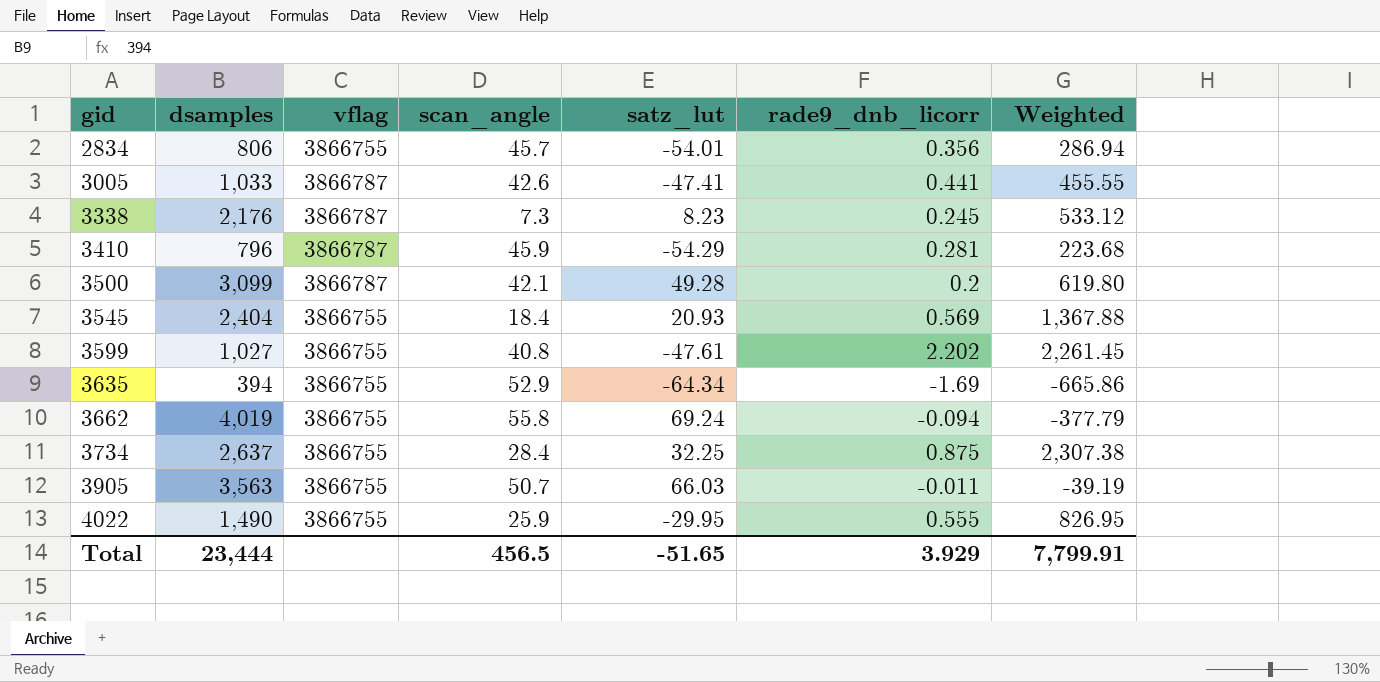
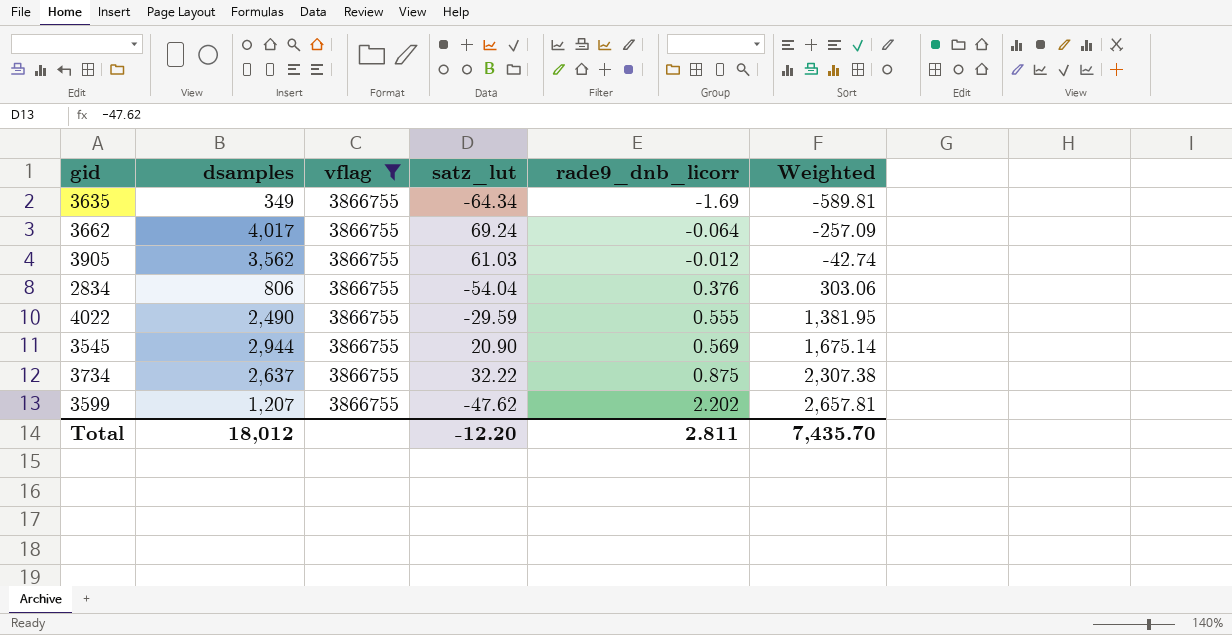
filter: none -> vflag = 3866755
row order: gid ascending -> rade9_dnb_licorr ascending
column scan_angle | position: 4 -> none
3635 | dsamples: 394 -> 349
3635 | Weighted: -665.86 -> -589.81
3662 | dsamples: 4,019 -> 4,017
3662 | rade9_dnb_licorr: -0.094 -> -0.064
3662 | Weighted: -377.79 -> -257.09
3905 | dsamples: 3,563 -> 3,562
3905 | satz_lut: 66.03 -> 61.03
3905 | rade9_dnb_licorr: -0.011 -> -0.012
3905 | Weighted: -39.19 -> -42.74
2834 | satz_lut: -54.01 -> -54.04
2834 | rade9_dnb_licorr: 0.356 -> 0.376
2834 | Weighted: 286.94 -> 303.06
4022 | dsamples: 1,490 -> 2,490
4022 | satz_lut: -29.95 -> -29.59
4022 | Weighted: 826.95 -> 1,381.95
3545 | dsamples: 2,404 -> 2,944
3545 | satz_lut: 20.93 -> 20.90
3545 | Weighted: 1,367.88 -> 1,675.14
3734 | satz_lut: 32.25 -> 32.22
3599 | dsamples: 1,027 -> 1,207
3599 | satz_lut: -47.61 -> -47.62
3599 | Weighted: 2,261.45 -> 2,657.81
Total | dsamples: 23,444 -> 18,012
Total | satz_lut: -51.65 -> -12.20
Total | rade9_dnb_licorr: 3.929 -> 2.811
Total | Weighted: 7,799.91 -> 7,435.70

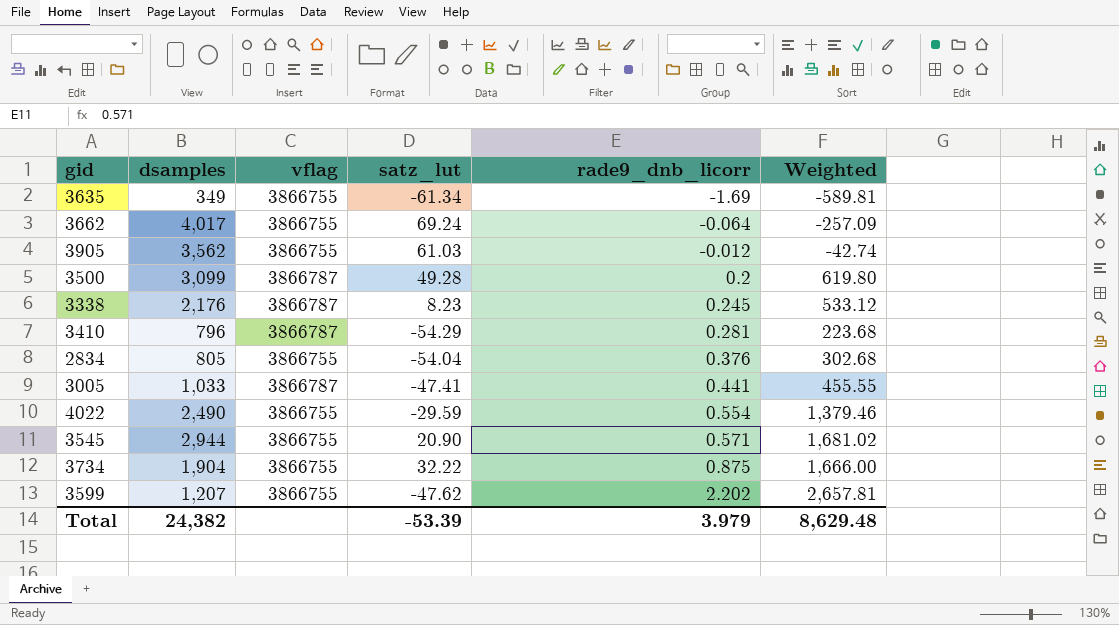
filter: vflag = 3866755 -> none
3635 | satz_lut: -64.34 -> -61.34
2834 | dsamples: 806 -> 805
2834 | Weighted: 303.06 -> 302.68
4022 | rade9_dnb_licorr: 0.555 -> 0.554
4022 | Weighted: 1,381.95 -> 1,379.46
3545 | rade9_dnb_licorr: 0.569 -> 0.571
3545 | Weighted: 1,675.14 -> 1,681.02
3734 | dsamples: 2,637 -> 1,904
3734 | Weighted: 2,307.38 -> 1,666.00
Total | dsamples: 18,012 -> 24,382
Total | satz_lut: -12.20 -> -53.39
Total | rade9_dnb_licorr: 2.811 -> 3.979
Total | Weighted: 7,435.70 -> 8,629.48

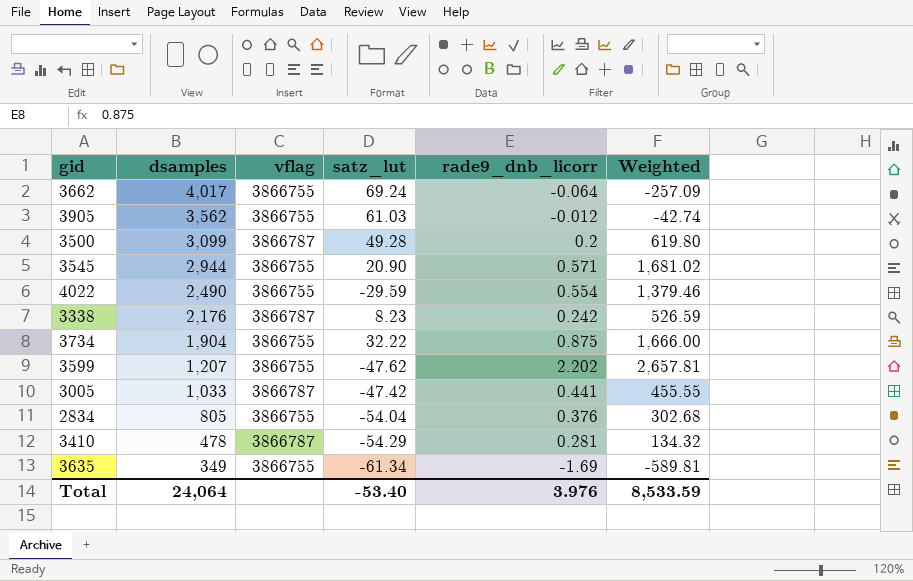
row order: rade9_dnb_licorr ascending -> dsamples descending
3338 | rade9_dnb_licorr: 0.245 -> 0.242
3338 | Weighted: 533.12 -> 526.59
3005 | satz_lut: -47.41 -> -47.42
3410 | dsamples: 796 -> 478
3410 | Weighted: 223.68 -> 134.32
Total | dsamples: 24,382 -> 24,064
Total | satz_lut: -53.39 -> -53.40
Total | rade9_dnb_licorr: 3.979 -> 3.976
Total | Weighted: 8,629.48 -> 8,533.59

